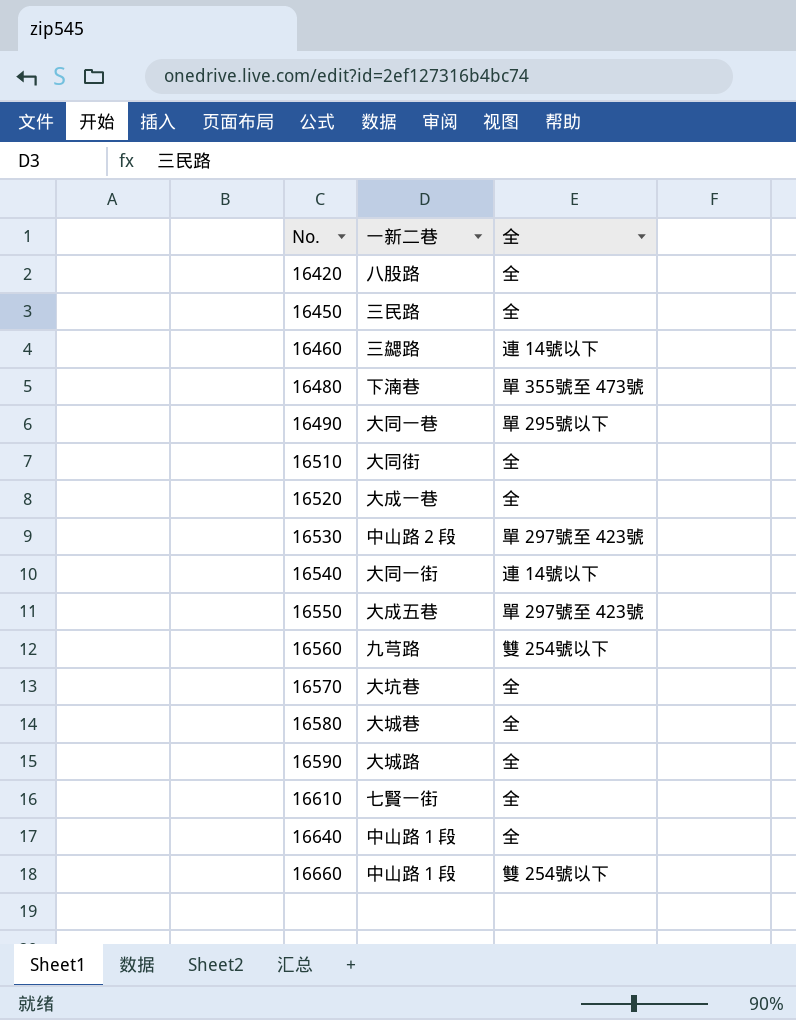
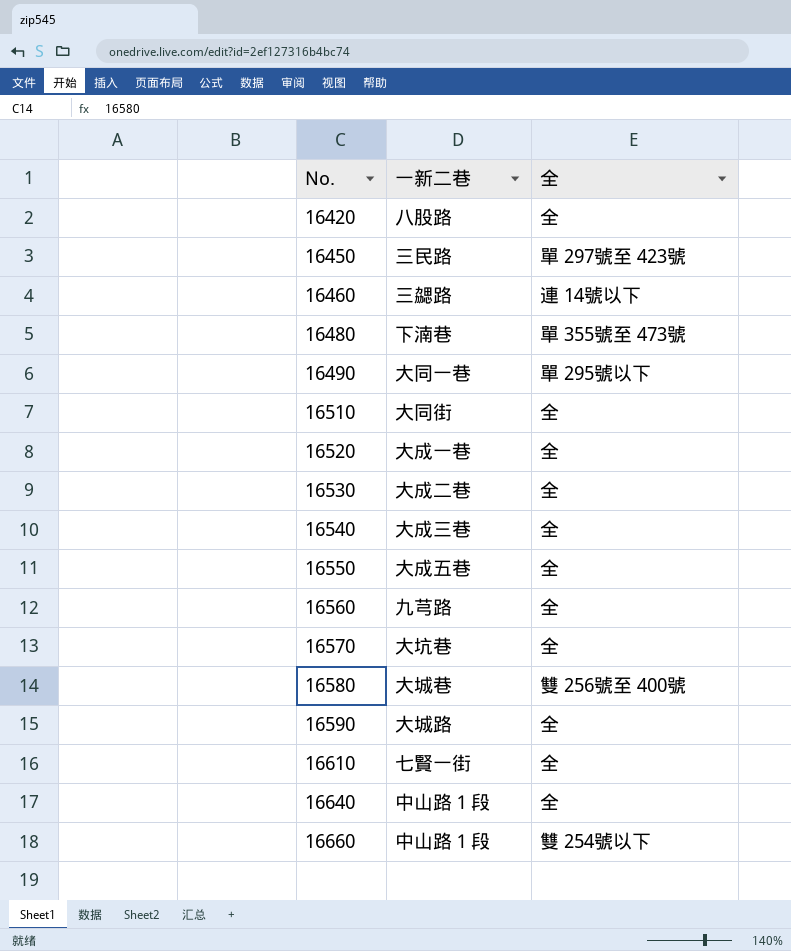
16450 | 全: 全 -> 單 297號至 423號
16530 | 一新二巷: 中山路２段 -> 大成二巷
16530 | 全: 單 297號至 423號 -> 全
16540 | 一新二巷: 大同一街 -> 大成三巷
16540 | 全: 連 14號以下 -> 全
16550 | 全: 單 297號至 423號 -> 全
16560 | 全: 雙 254號以下 -> 全
16580 | 全: 全 -> 雙 256號至 400號

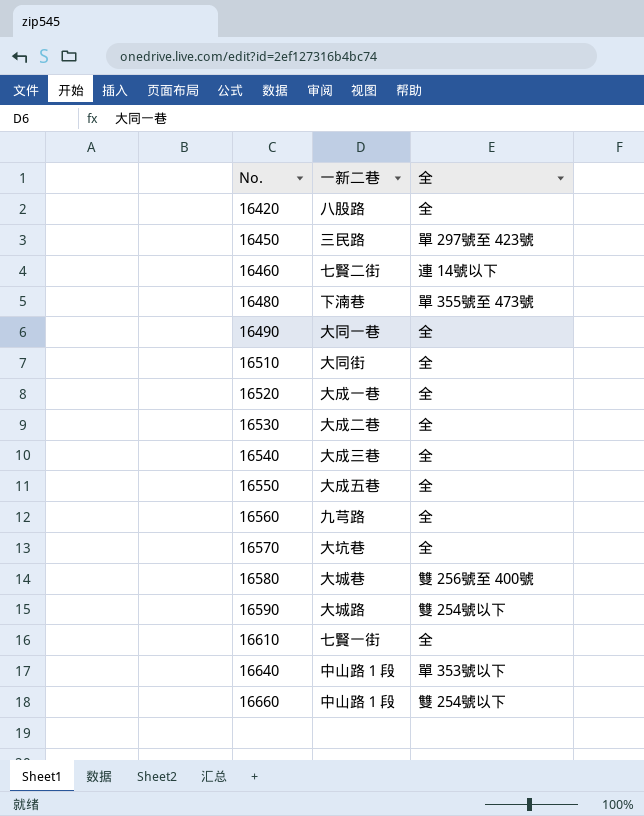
16460 | 一新二巷: 三勰路 -> 七賢二街
16490 | 全: 單 295號以下 -> 全
16590 | 全: 全 -> 雙 254號以下
16640 | 全: 全 -> 單 353號以下

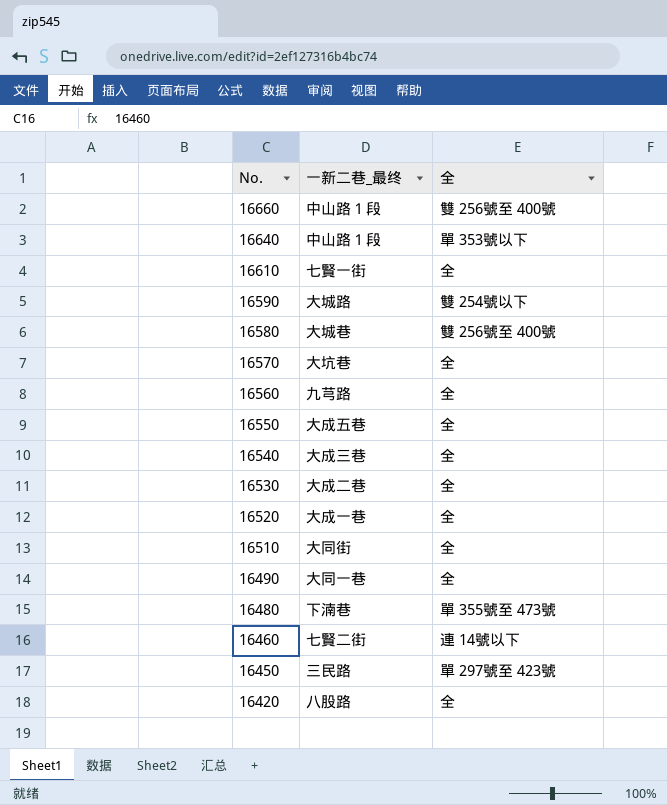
row order: No. ascending -> No. descending
column name: 一新二巷 -> 一新二巷_最终
16660 | 全: 雙 254號以下 -> 雙 256號至 400號

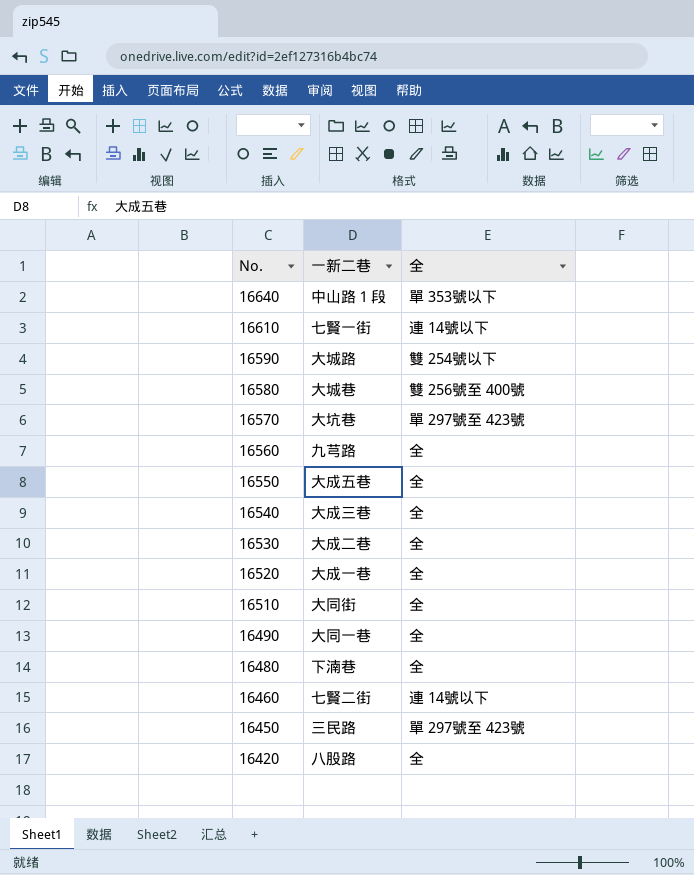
column name: 一新二巷_最终 -> 一新二巷
row 16660: 中山路１段 | 雙 256號至 400號 -> none
16610 | 全: 全 -> 連 14號以下
16570 | 全: 全 -> 單 297號至 423號
16480 | 全: 單 355號至 473號 -> 全

